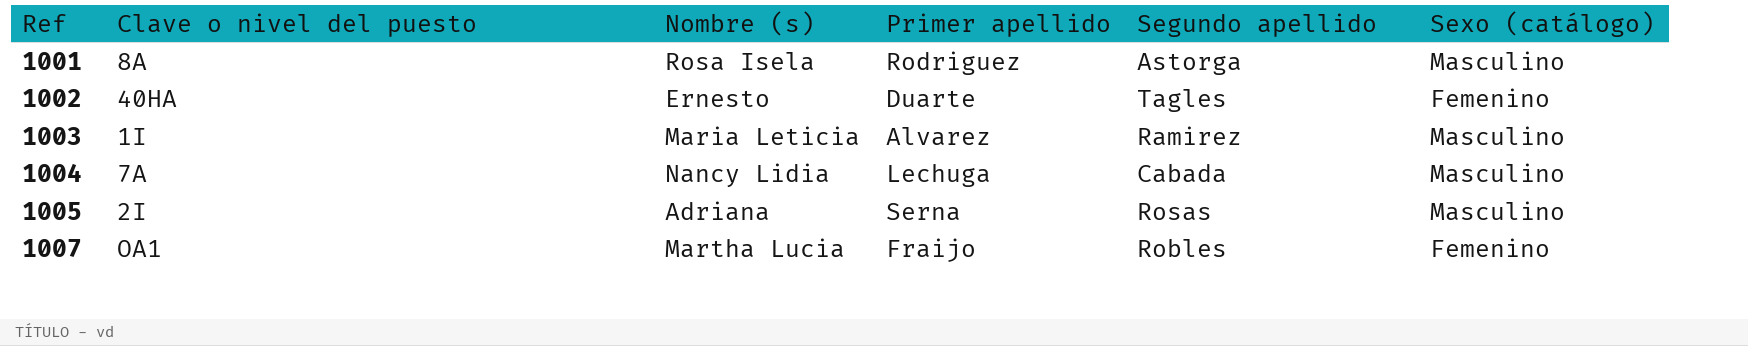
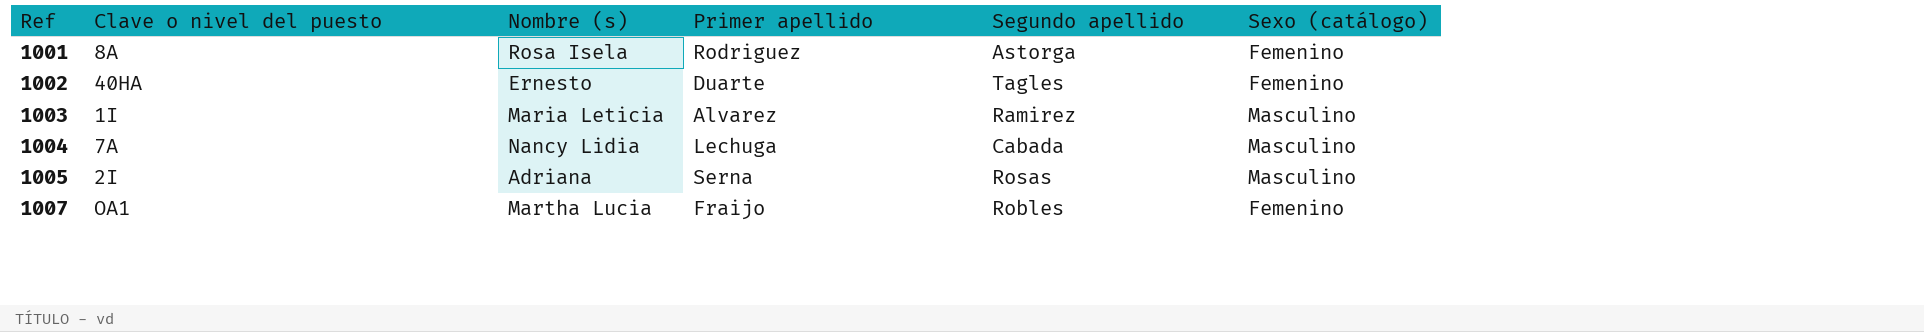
1001 | Sexo (catálogo): Masculino -> Femenino

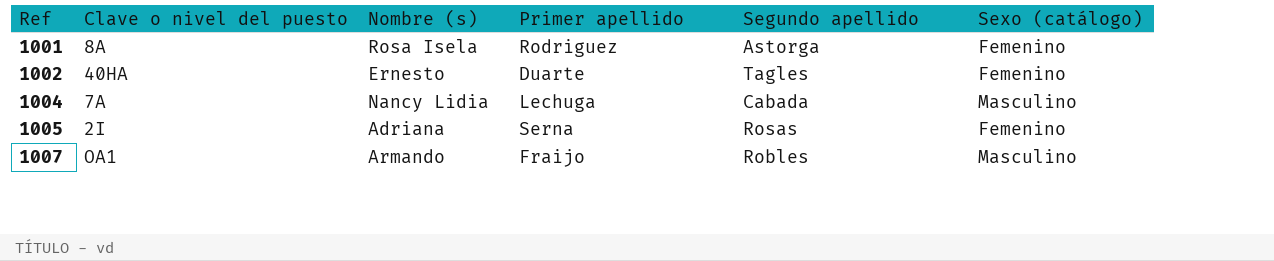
row 1003: 1I | Maria Leticia | Alvarez | Ramirez | Masculino -> none
1005 | Sexo (catálogo): Masculino -> Femenino
1007 | Nombre (s): Martha Lucia -> Armando
1007 | Sexo (catálogo): Femenino -> Masculino

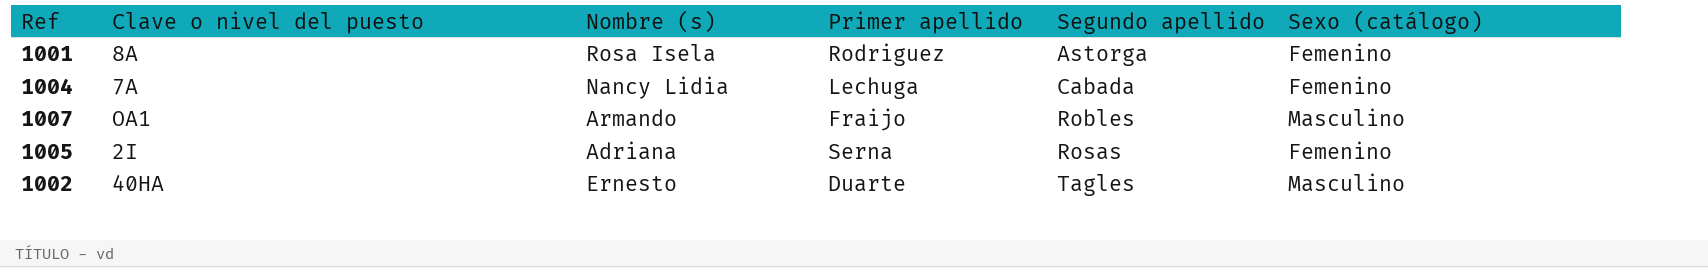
row order: Ref ascending -> Segundo apellido ascending
1004 | Sexo (catálogo): Masculino -> Femenino
1002 | Sexo (catálogo): Femenino -> Masculino

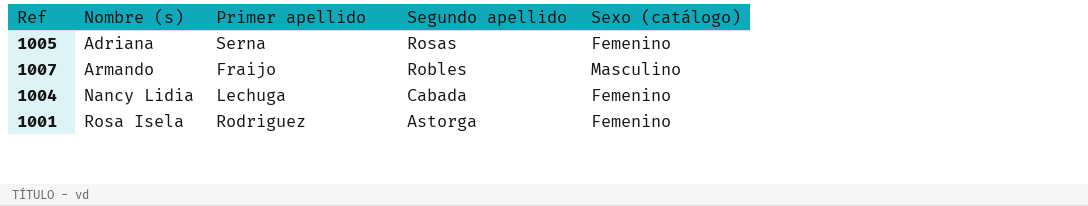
row order: Segundo apellido ascending -> Nombre (s) ascending
column Clave o nivel del puesto | position: 2 -> none
row 1002: 40HA | Ernesto | Duarte | Tagles | Masculino -> none

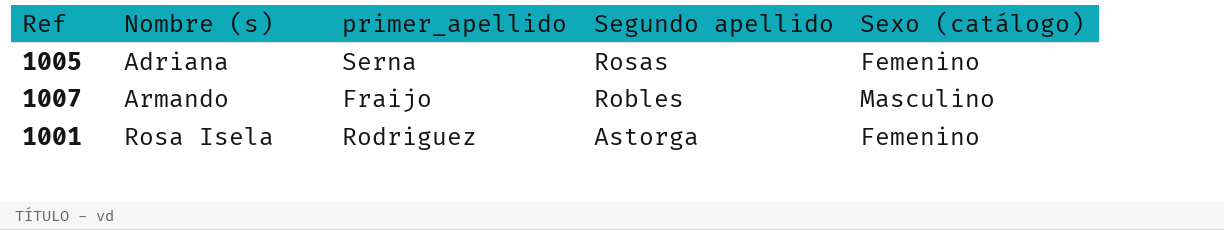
column name: Primer apellido -> primer_apellido
row 1004: Nancy Lidia | Lechuga | Cabada | Femenino -> none

